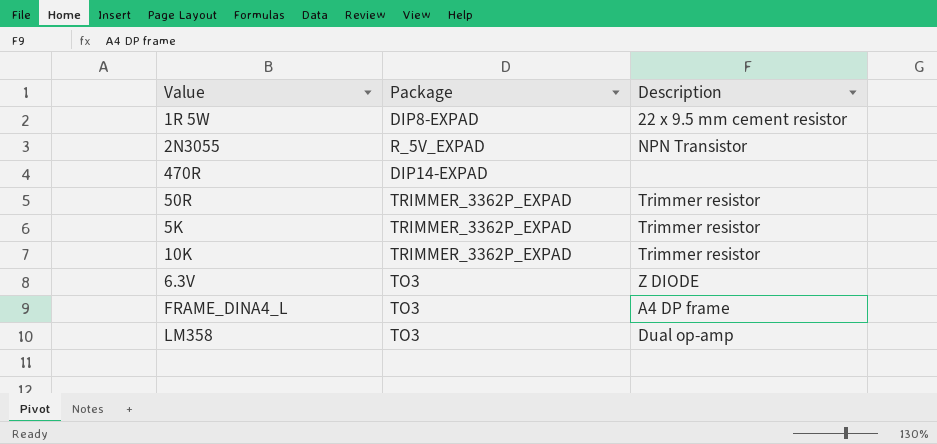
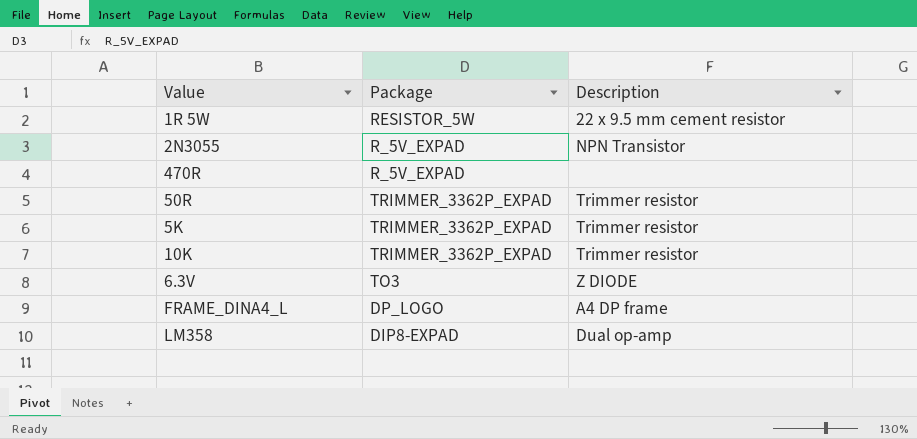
1R 5W | Package: DIP8-EXPAD -> RESISTOR_5W
470R | Package: DIP14-EXPAD -> R_5V_EXPAD
FRAME_DINA4_L | Package: TO3 -> DP_LOGO
LM358 | Package: TO3 -> DIP8-EXPAD

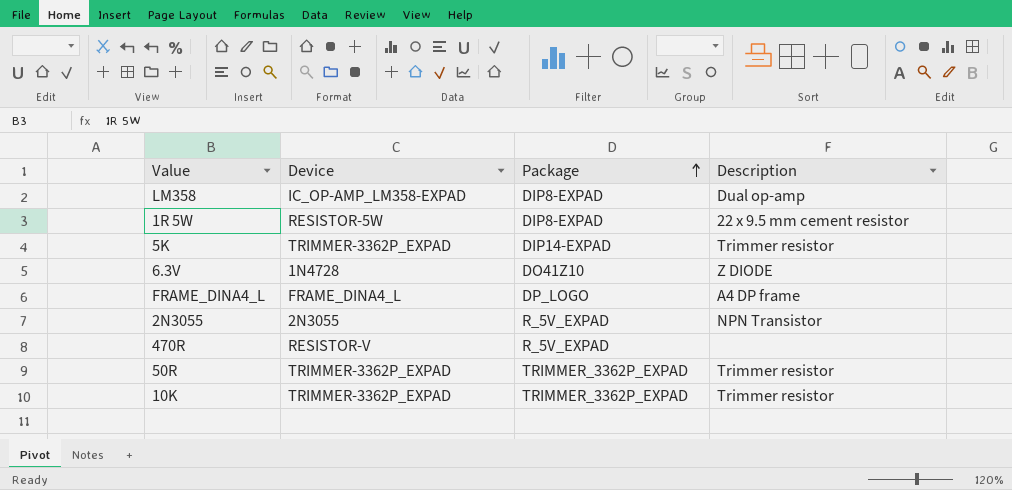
row order: none -> Package ascending
column Device | position: none -> 2
1R 5W | Package: RESISTOR_5W -> DIP8-EXPAD
5K | Package: TRIMMER_3362P_EXPAD -> DIP14-EXPAD
6.3V | Package: TO3 -> DO41Z10

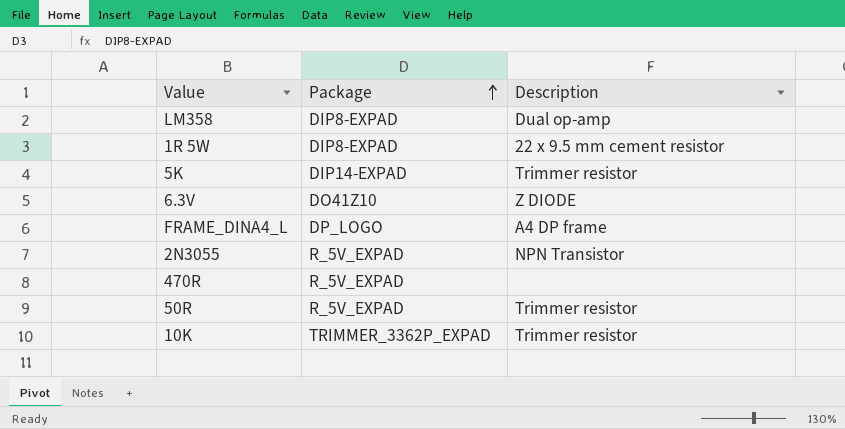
column Device | position: 2 -> none
50R | Package: TRIMMER_3362P_EXPAD -> R_5V_EXPAD

